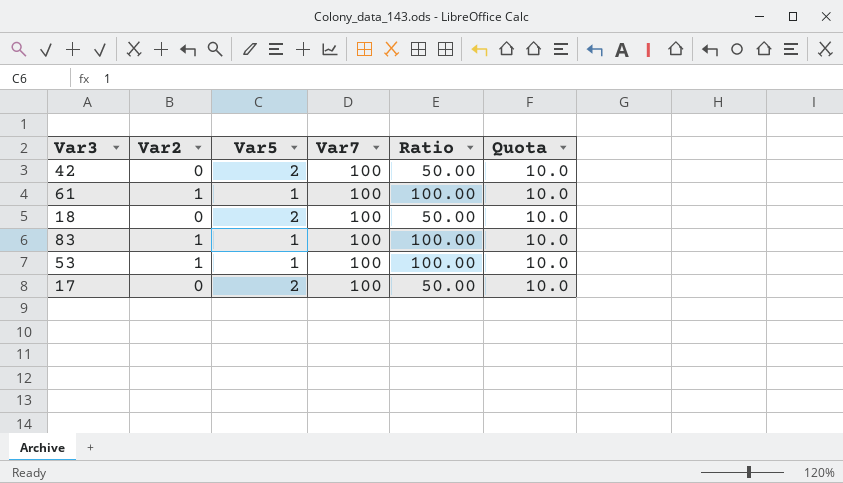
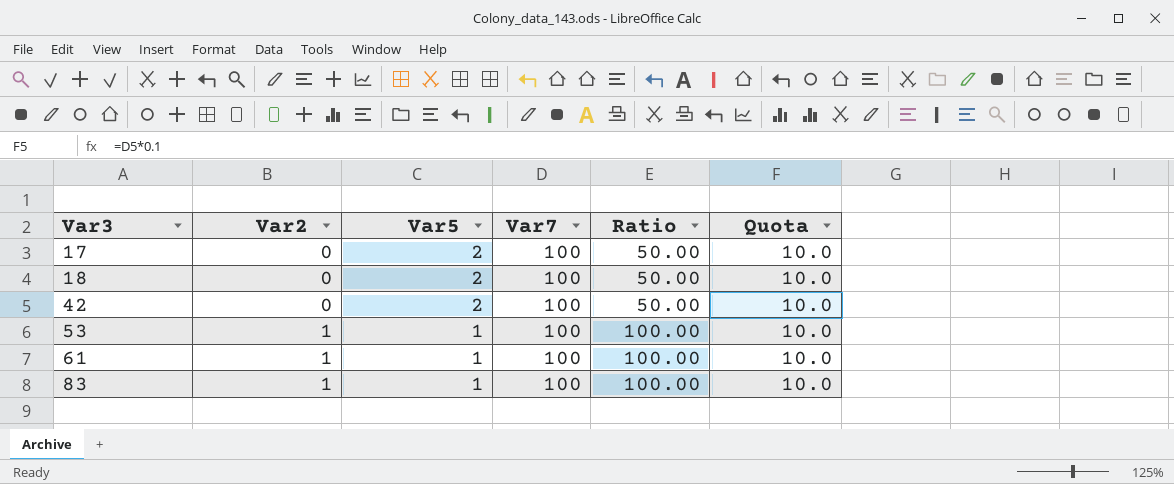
row order: none -> Var3 ascending

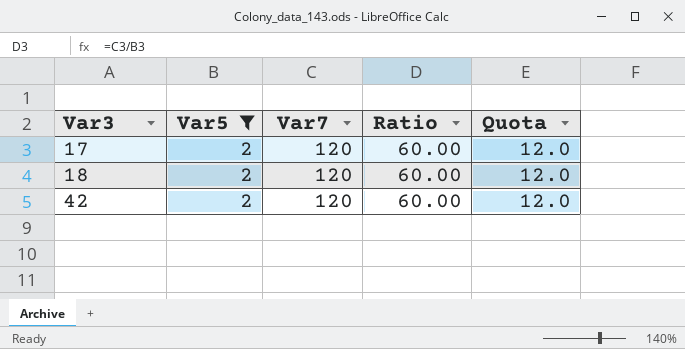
filter: none -> Var5 = 2
column Var2 | position: 2 -> none
17 | Var7: 100 -> 120
17 | Ratio: 50.00 -> 60.00
17 | Quota: 10.0 -> 12.0
18 | Var7: 100 -> 120
18 | Ratio: 50.00 -> 60.00
18 | Quota: 10.0 -> 12.0
42 | Var7: 100 -> 120
42 | Ratio: 50.00 -> 60.00
42 | Quota: 10.0 -> 12.0

